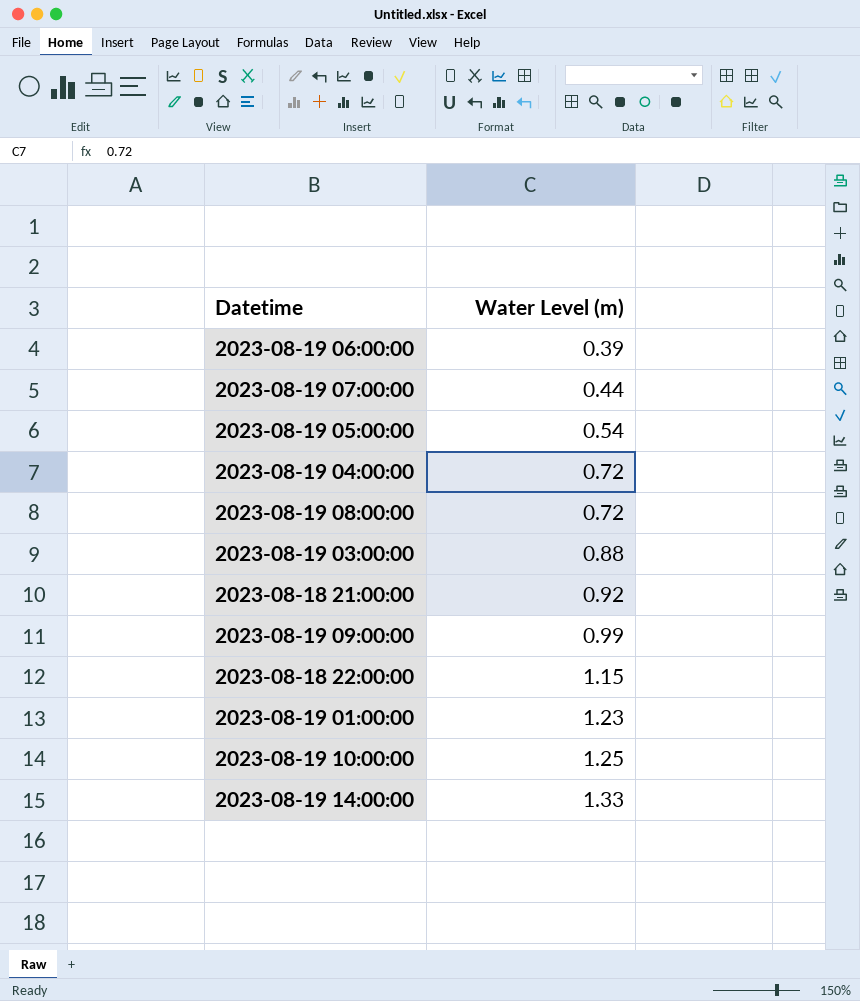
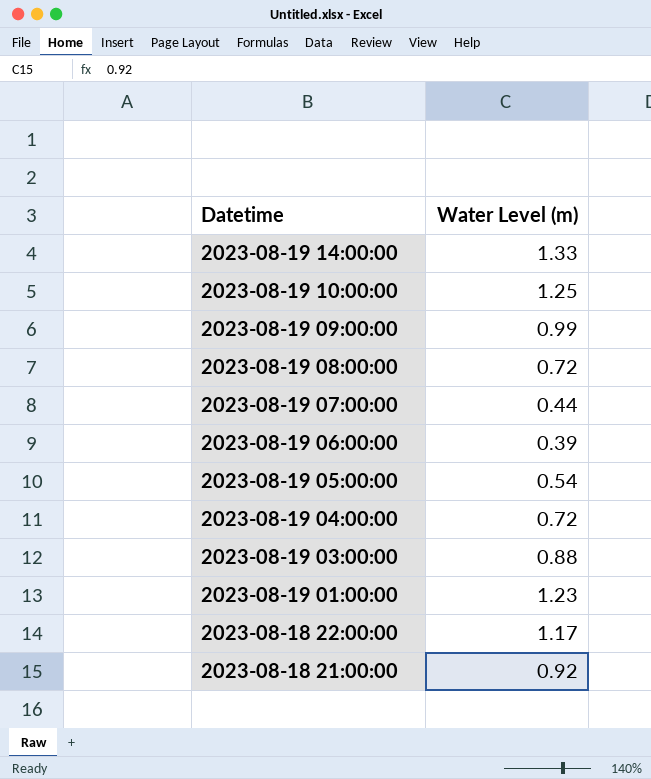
row order: Water Level (m) ascending -> Datetime descending
2023-08-18 22:00:00 | Water Level (m): 1.15 -> 1.17

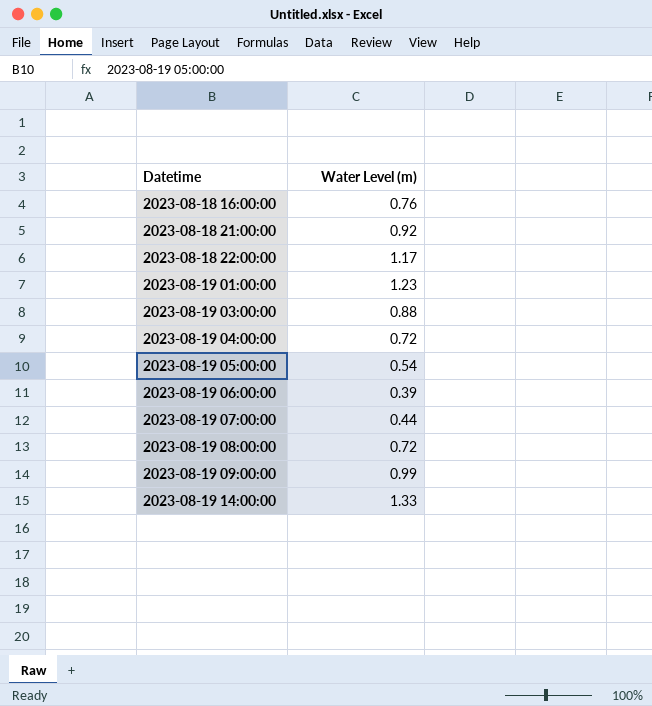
row order: Datetime descending -> Datetime ascending
row 2023-08-19 10:00:00: 1.25 -> none
row 2023-08-18 16:00:00: none -> 0.76

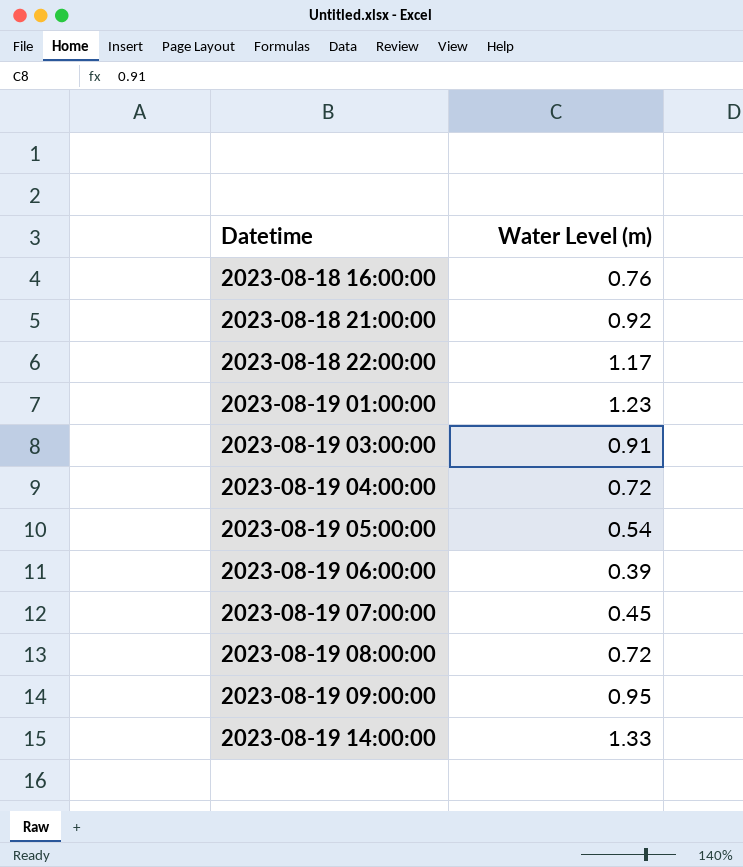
2023-08-19 03:00:00 | Water Level (m): 0.88 -> 0.91
2023-08-19 07:00:00 | Water Level (m): 0.44 -> 0.45
2023-08-19 09:00:00 | Water Level (m): 0.99 -> 0.95

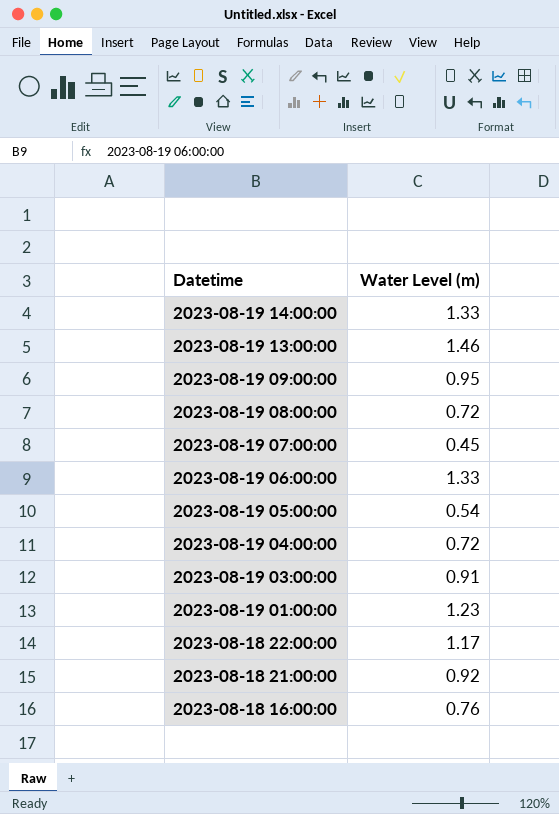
row order: Datetime ascending -> Datetime descending
row 2023-08-19 13:00:00: none -> 1.46
2023-08-19 06:00:00 | Water Level (m): 0.39 -> 1.33

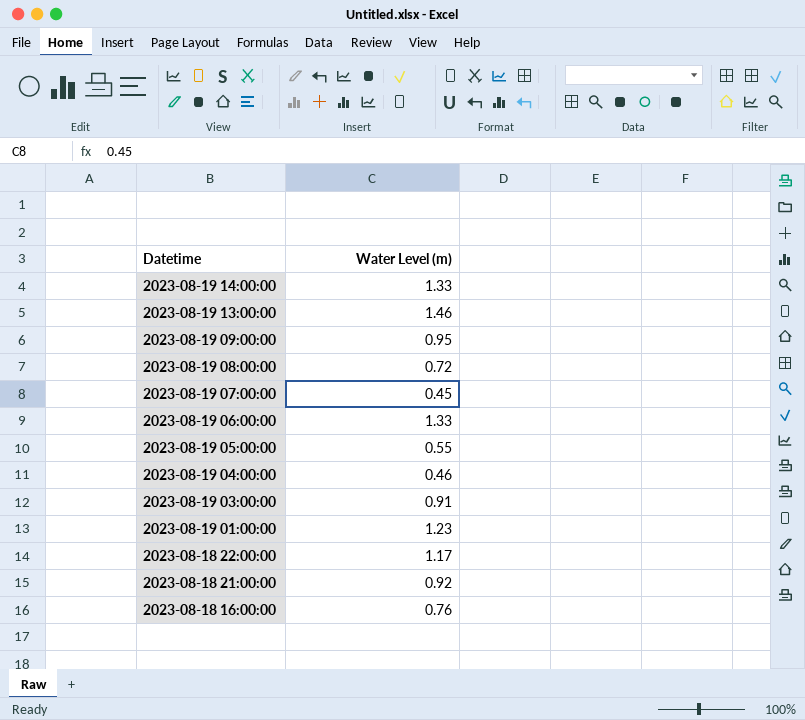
2023-08-19 05:00:00 | Water Level (m): 0.54 -> 0.55
2023-08-19 04:00:00 | Water Level (m): 0.72 -> 0.46

